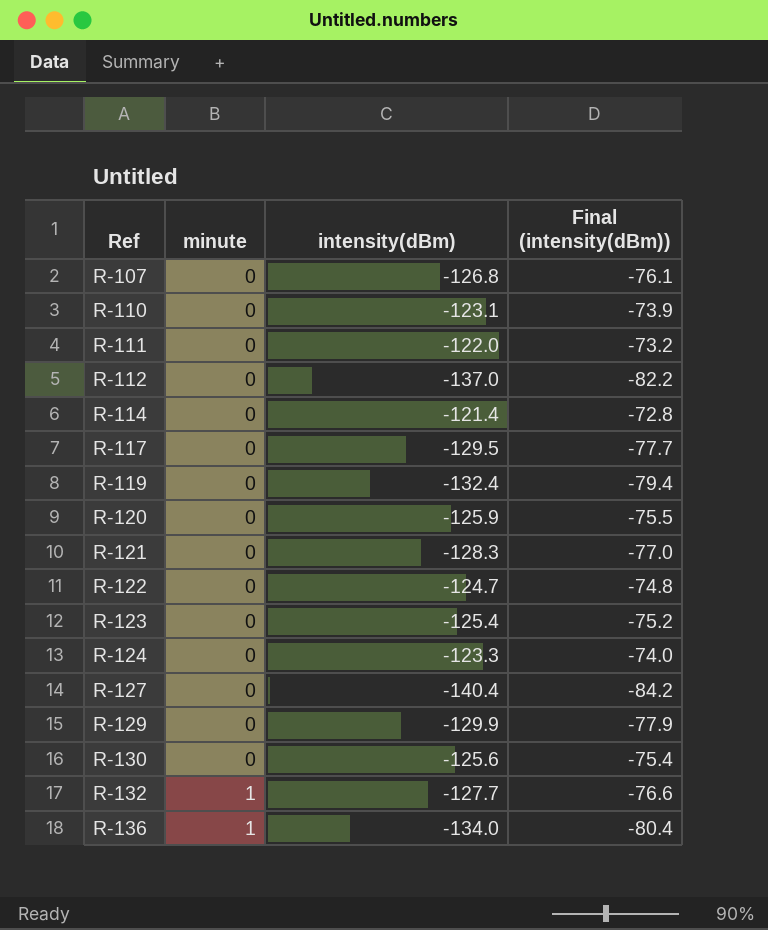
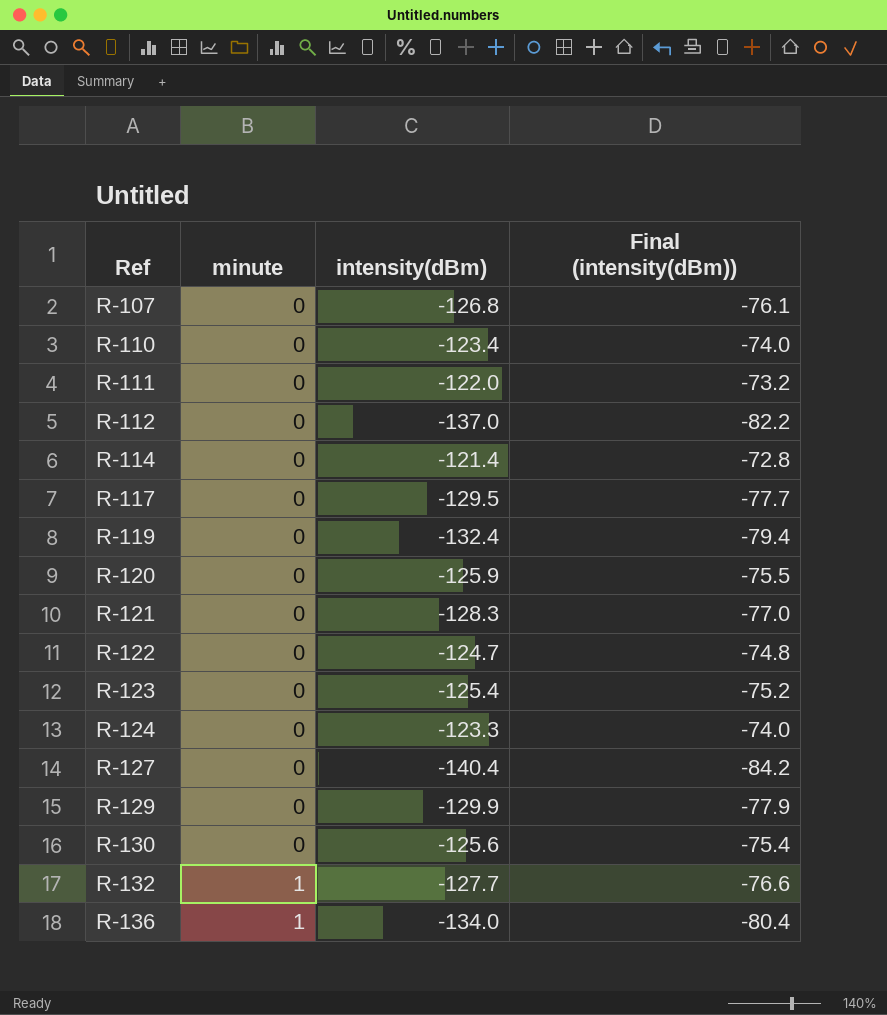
R-110 | intensity(dBm): -123.1 -> -123.4
R-110 | Final (intensity(dBm)): -73.9 -> -74.0

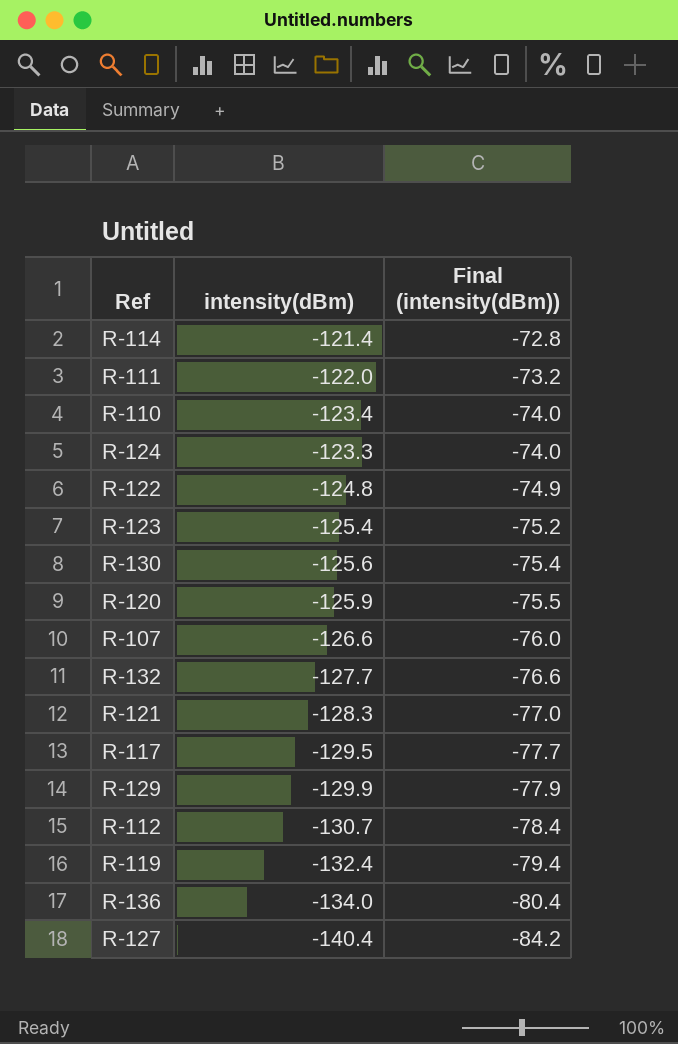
row order: Ref ascending -> Final (intensity(dBm)) descending
column minute | position: 2 -> none
R-122 | intensity(dBm): -124.7 -> -124.8
R-122 | Final (intensity(dBm)): -74.8 -> -74.9
R-107 | intensity(dBm): -126.8 -> -126.6
R-107 | Final (intensity(dBm)): -76.1 -> -76.0
R-112 | intensity(dBm): -137.0 -> -130.7
R-112 | Final (intensity(dBm)): -82.2 -> -78.4

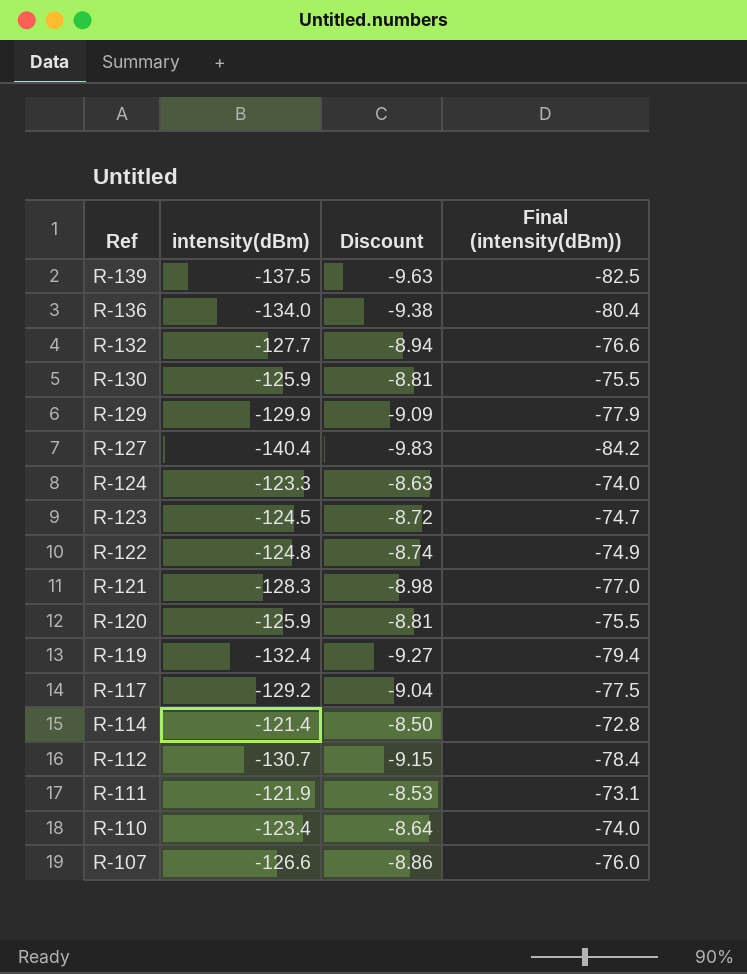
row order: Final (intensity(dBm)) descending -> Ref descending
column Discount | formula: none -> [intensity(dBm)] * 0.07
row R-139: none -> -137.5 | -9.63 | -82.5
R-130 | intensity(dBm): -125.6 -> -125.9
R-130 | Final (intensity(dBm)): -75.4 -> -75.5
R-123 | intensity(dBm): -125.4 -> -124.5
R-123 | Final (intensity(dBm)): -75.2 -> -74.7
R-117 | intensity(dBm): -129.5 -> -129.2
R-117 | Final (intensity(dBm)): -77.7 -> -77.5
R-111 | intensity(dBm): -122.0 -> -121.9
R-111 | Final (intensity(dBm)): -73.2 -> -73.1

